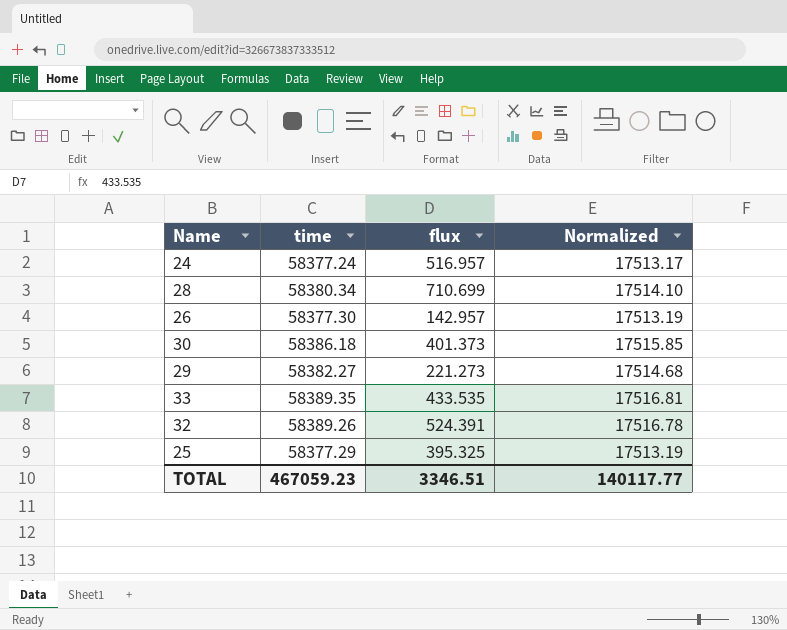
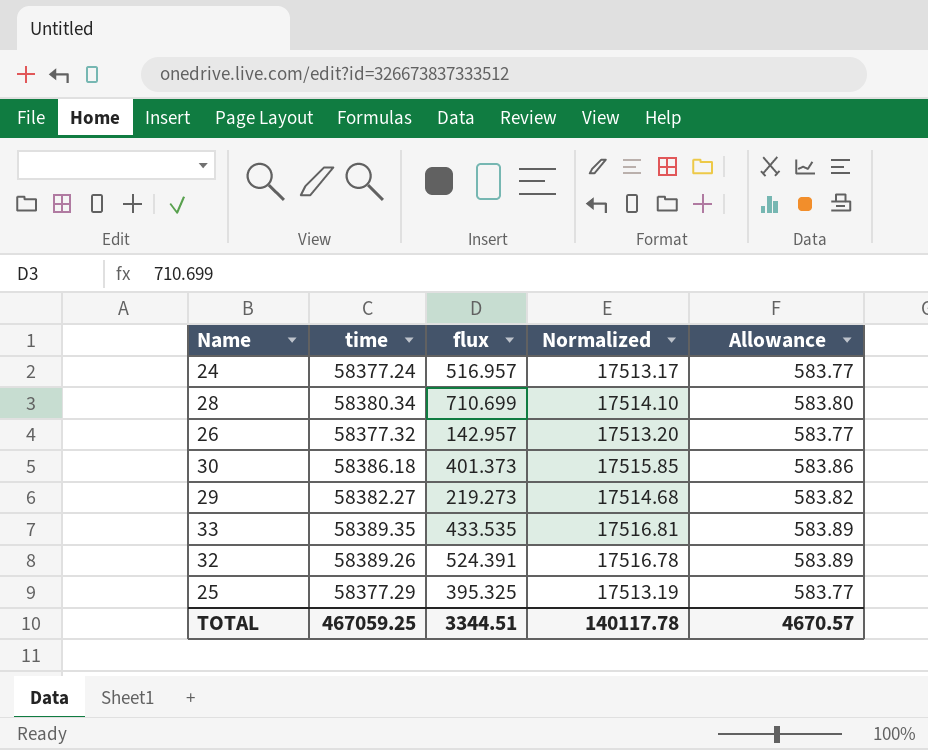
column Allowance | formula: none -> [time] * 0.01
26 | time: 58377.30 -> 58377.32
26 | Normalized: 17513.19 -> 17513.20
29 | flux: 221.273 -> 219.273
TOTAL | time: 467059.23 -> 467059.25
TOTAL | flux: 3346.51 -> 3344.51
TOTAL | Normalized: 140117.77 -> 140117.78

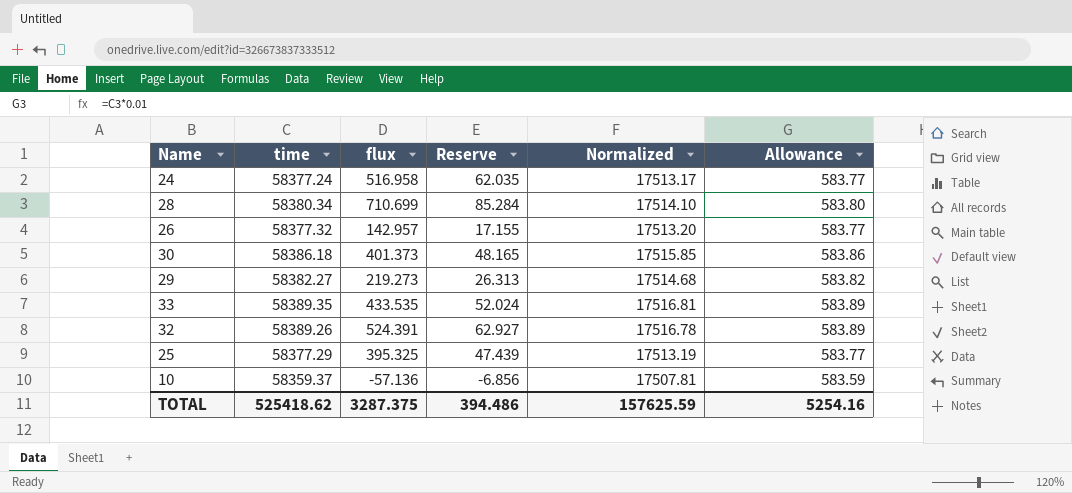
column Reserve | formula: none -> [flux] * 0.12
24 | flux: 516.957 -> 516.958
row 10: none -> 58359.37 | -57.136 | -6.856 | 17507.81 | 583.59
TOTAL | time: 467059.25 -> 525418.62
TOTAL | flux: 3344.51 -> 3287.375
TOTAL | Normalized: 140117.78 -> 157625.59
TOTAL | Allowance: 4670.57 -> 5254.16

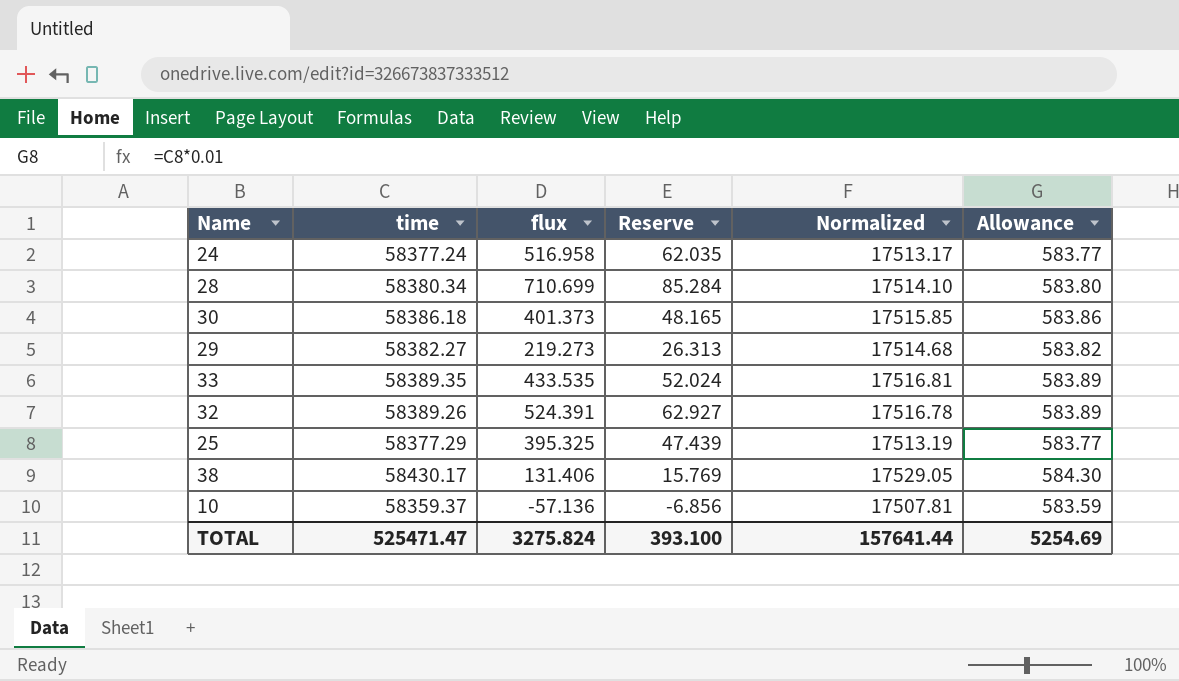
row 26: 58377.32 | 142.957 | 17.155 | 17513.20 | 583.77 -> none
row 38: none -> 58430.17 | 131.406 | 15.769 | 17529.05 | 584.30
TOTAL | time: 525418.62 -> 525471.47
TOTAL | flux: 3287.375 -> 3275.824
TOTAL | Reserve: 394.486 -> 393.100
TOTAL | Normalized: 157625.59 -> 157641.44
TOTAL | Allowance: 5254.16 -> 5254.69

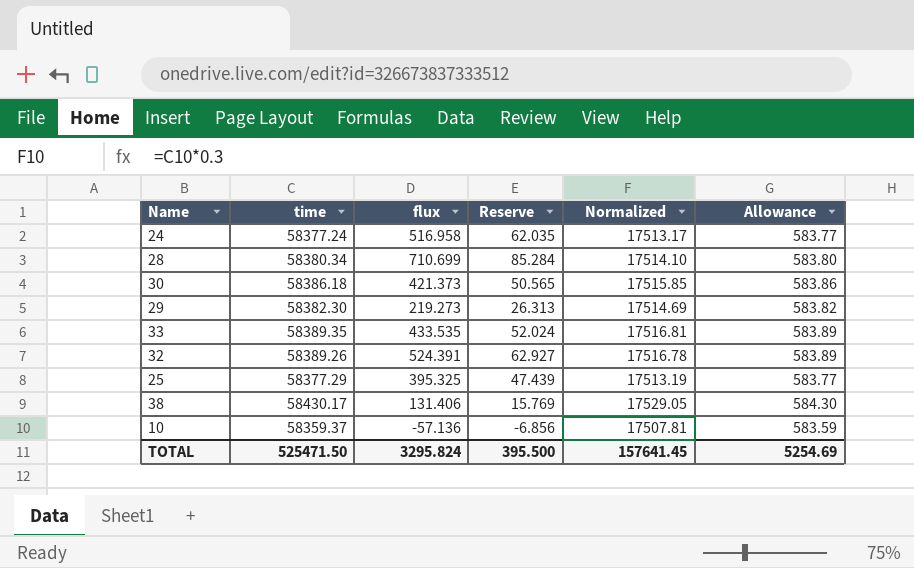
30 | flux: 401.373 -> 421.373
30 | Reserve: 48.165 -> 50.565
29 | time: 58382.27 -> 58382.30
29 | Normalized: 17514.68 -> 17514.69
TOTAL | time: 525471.47 -> 525471.50
TOTAL | flux: 3275.824 -> 3295.824
TOTAL | Reserve: 393.100 -> 395.500
TOTAL | Normalized: 157641.44 -> 157641.45

